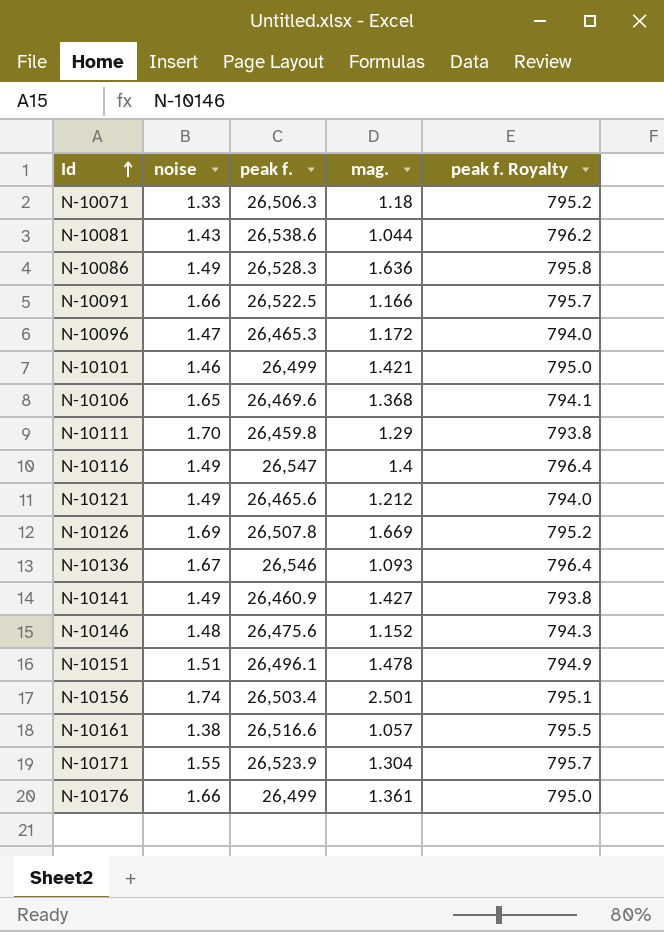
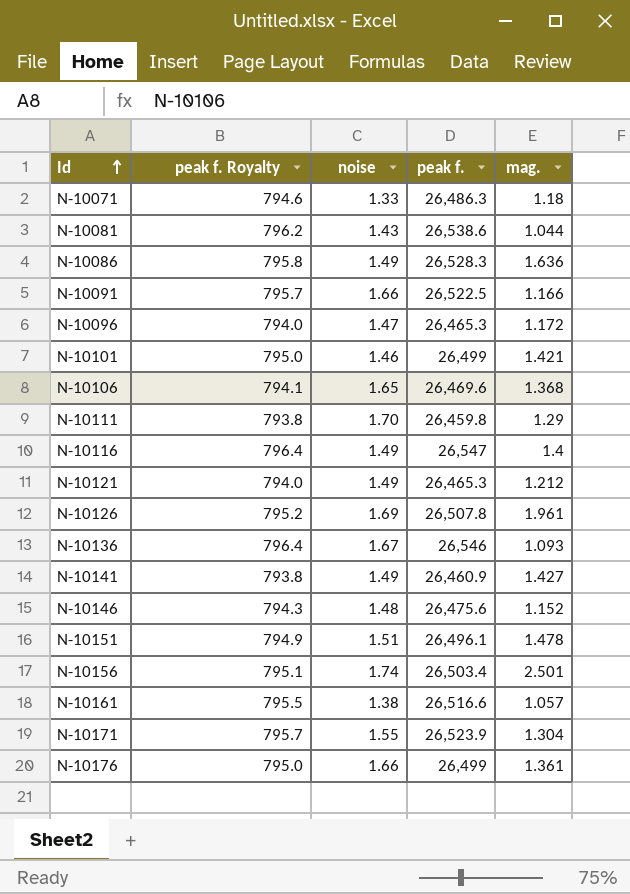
column peak f. Royalty | position: 5 -> 2
N-10071 | peak f. Royalty: 795.2 -> 794.6
N-10071 | peak f.: 26,506.3 -> 26,486.3
N-10121 | peak f.: 26,465.6 -> 26,465.3
N-10126 | mag.: 1.669 -> 1.961

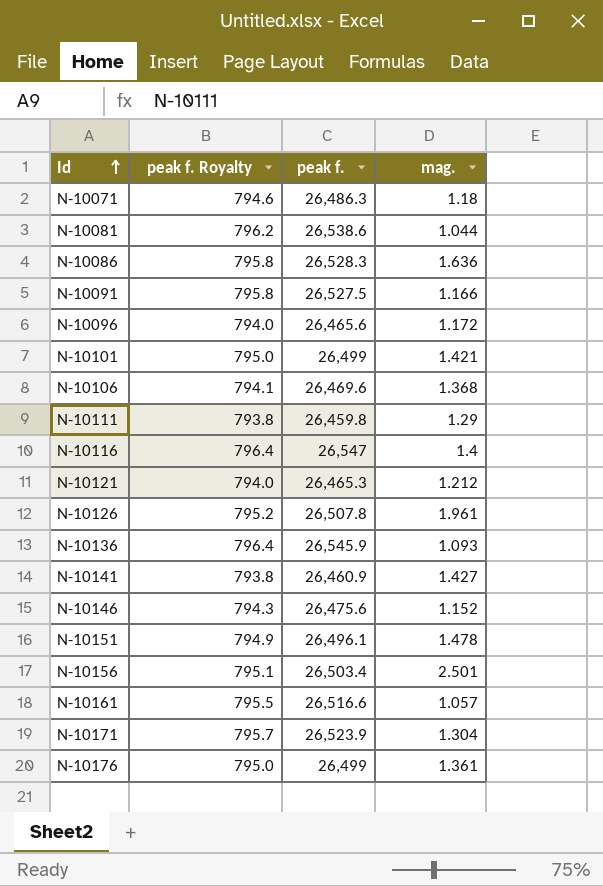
column noise | position: 3 -> none
N-10091 | peak f. Royalty: 795.7 -> 795.8
N-10091 | peak f.: 26,522.5 -> 26,527.5
N-10096 | peak f.: 26,465.3 -> 26,465.6
N-10136 | peak f.: 26,546 -> 26,545.9

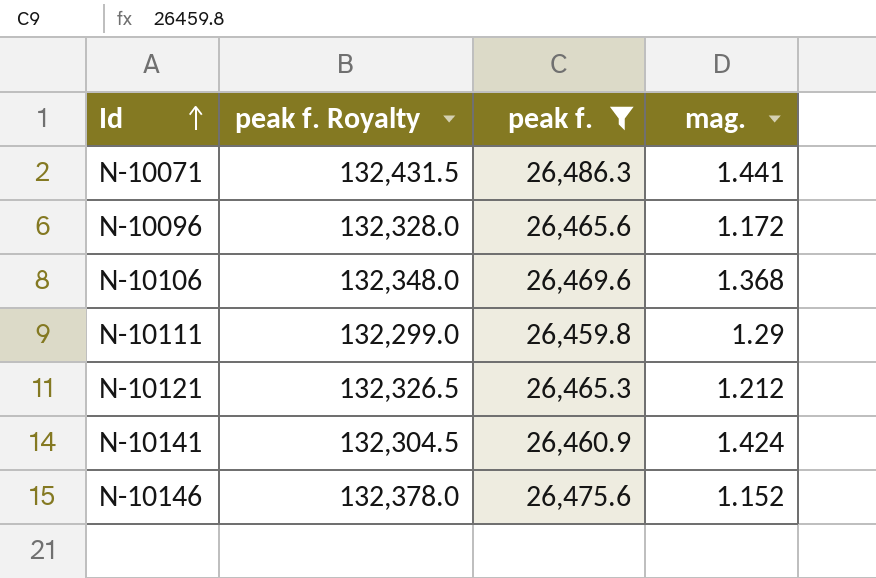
filter: none -> peak f. <= 26,486.3
column peak f. Royalty | formula: [peak f.] * 0.03 -> [peak f.] * 5
N-10071 | mag.: 1.18 -> 1.441
N-10141 | mag.: 1.427 -> 1.424

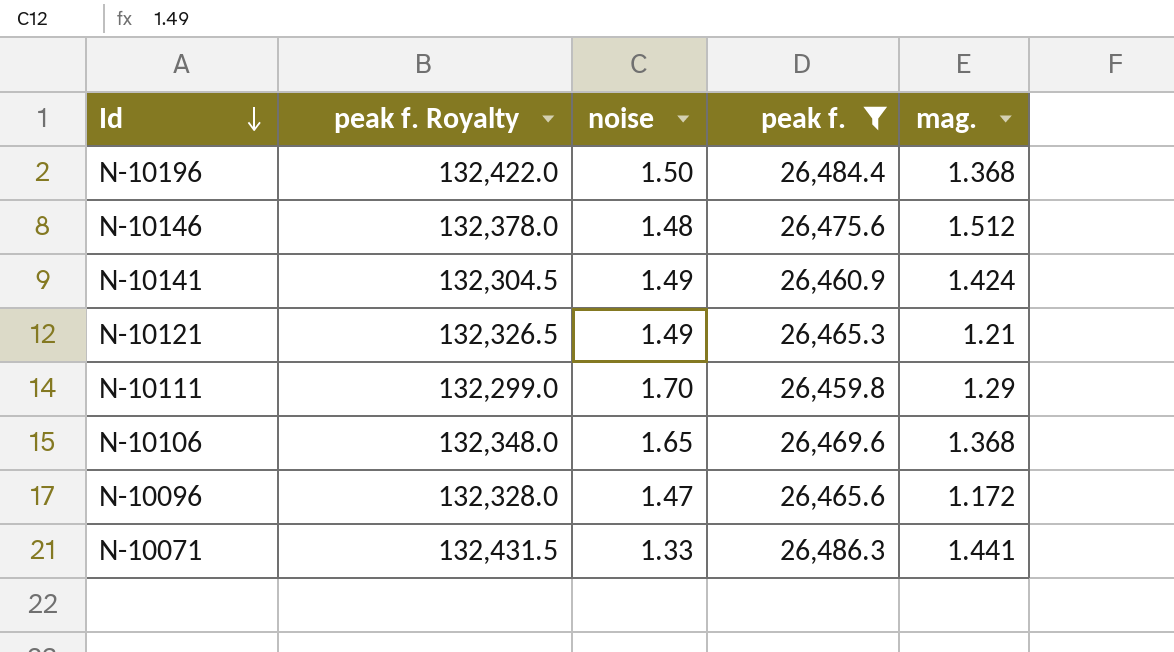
row order: Id ascending -> Id descending
column noise | position: none -> 3
row N-10196: none -> 132,422.0 | 1.50 | 26,484.4 | 1.368
N-10146 | mag.: 1.152 -> 1.512
N-10121 | mag.: 1.212 -> 1.21

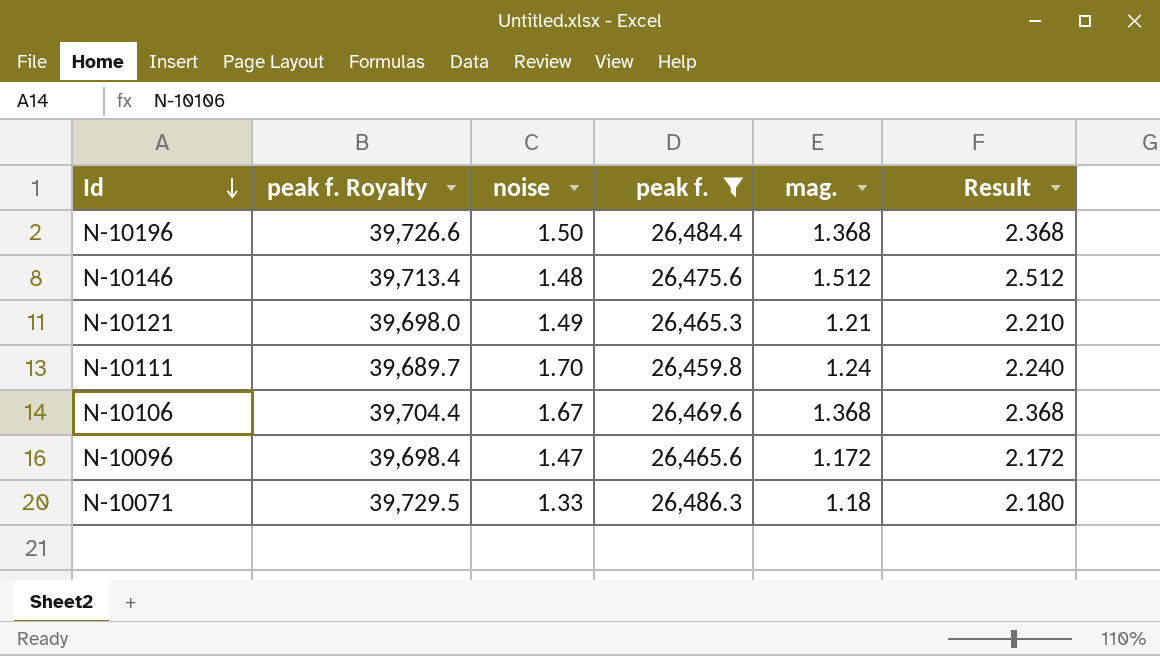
column peak f. Royalty | formula: [peak f.] * 5 -> [peak f.] * 1.5
column Result | formula: none -> [mag.] + 1
row N-10141: 132,304.5 | 1.49 | 26,460.9 | 1.424 -> none
N-10111 | mag.: 1.29 -> 1.24
N-10106 | noise: 1.65 -> 1.67
N-10071 | mag.: 1.441 -> 1.18

